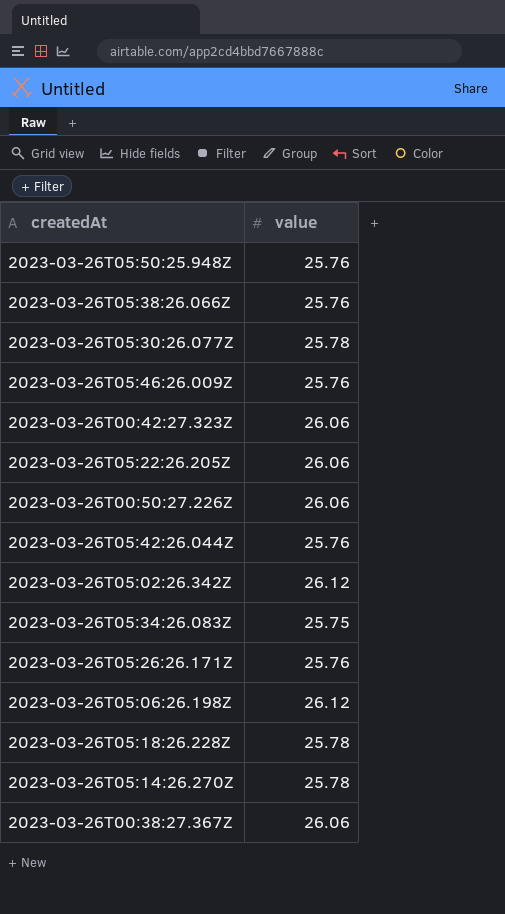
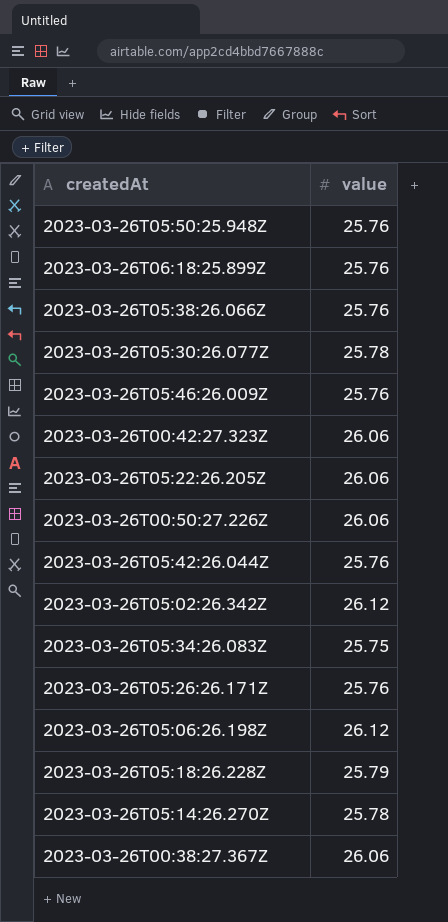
row 2023-03-26T06:18:25.899Z: none -> 25.76
2023-03-26T05:18:26.228Z | value: 25.78 -> 25.79

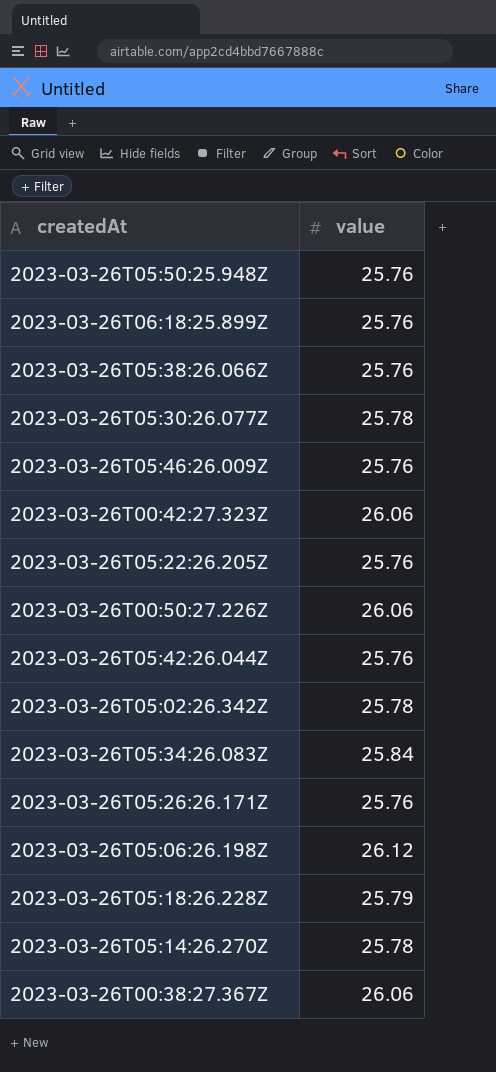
2023-03-26T05:22:26.205Z | value: 26.06 -> 25.76
2023-03-26T05:02:26.342Z | value: 26.12 -> 25.78
2023-03-26T05:34:26.083Z | value: 25.75 -> 25.84

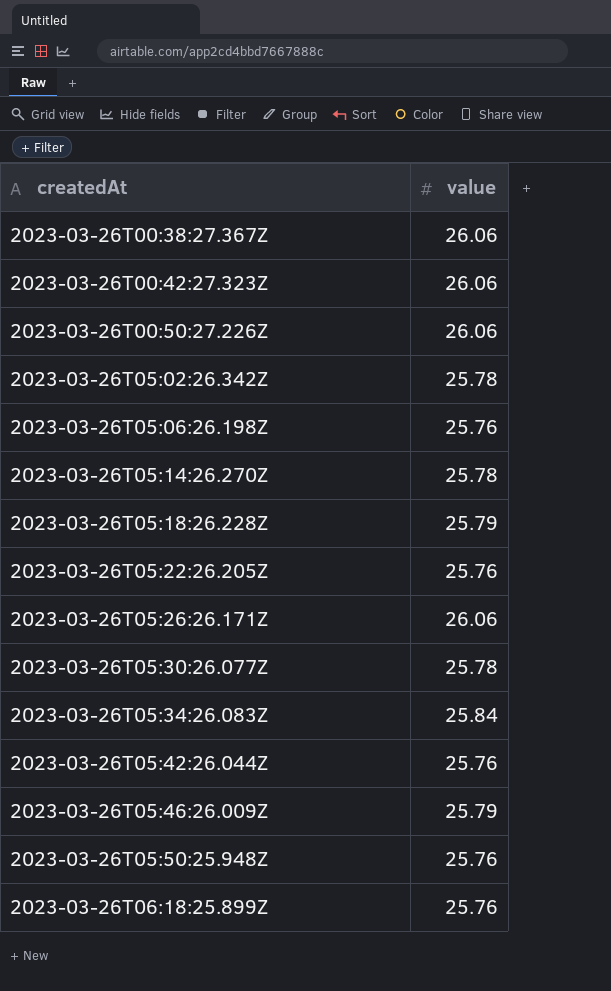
row order: none -> createdAt ascending
row 2023-03-26T05:38:26.066Z: 25.76 -> none
2023-03-26T05:06:26.198Z | value: 26.12 -> 25.76
2023-03-26T05:26:26.171Z | value: 25.76 -> 26.06
2023-03-26T05:46:26.009Z | value: 25.76 -> 25.79

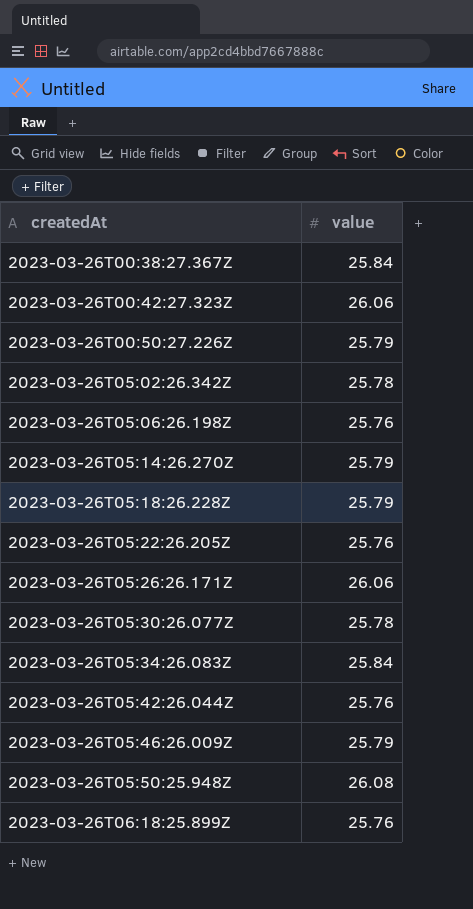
2023-03-26T00:38:27.367Z | value: 26.06 -> 25.84
2023-03-26T00:50:27.226Z | value: 26.06 -> 25.79
2023-03-26T05:14:26.270Z | value: 25.78 -> 25.79
2023-03-26T05:50:25.948Z | value: 25.76 -> 26.08

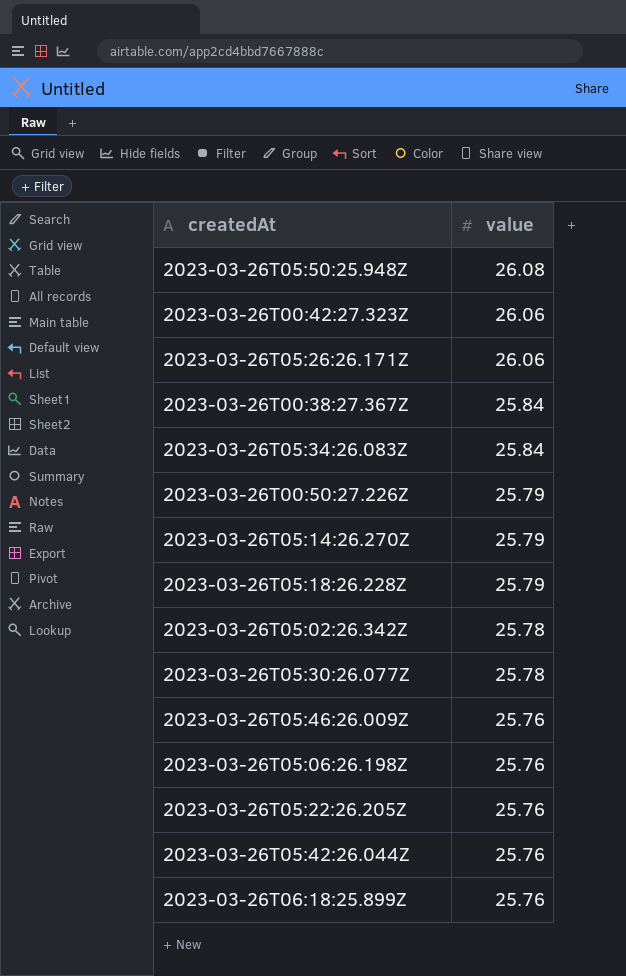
row order: createdAt ascending -> value descending
2023-03-26T05:46:26.009Z | value: 25.79 -> 25.76

